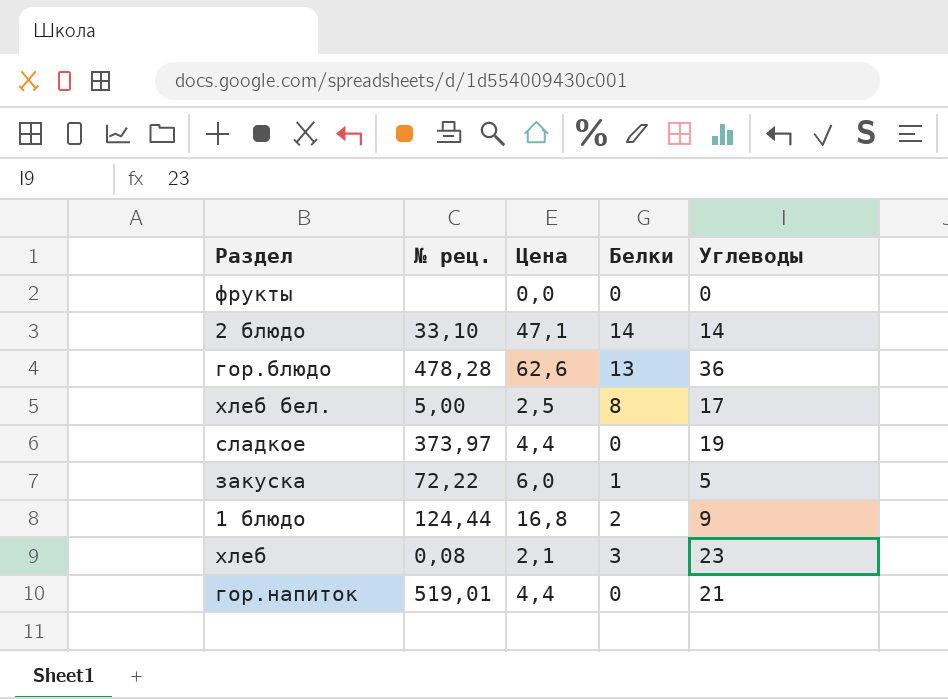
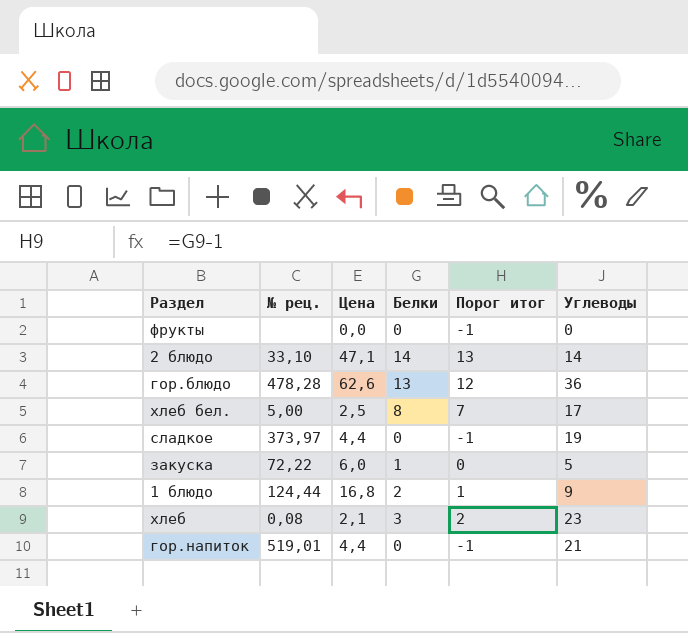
column Порог итог | formula: none -> [Белки] - 1

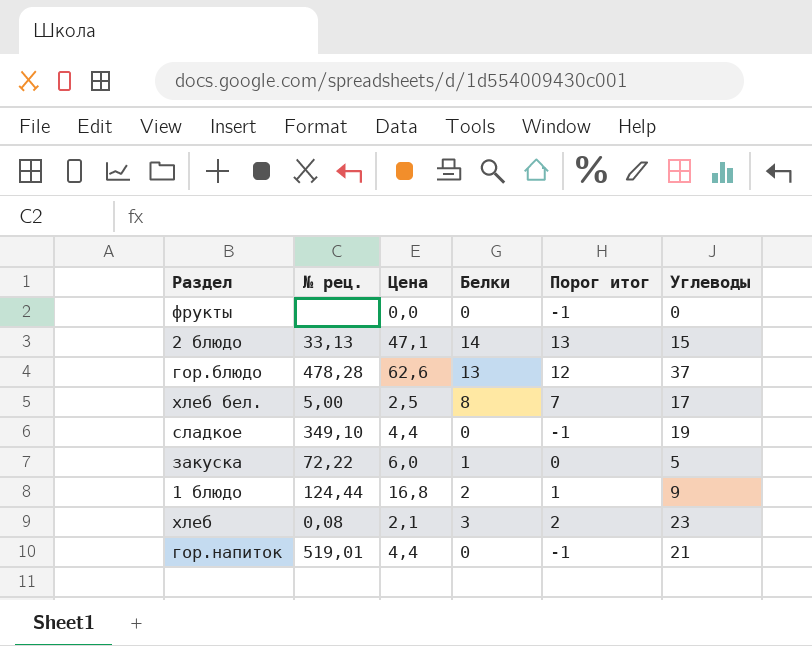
2 блюдо | № рец.: 33,10 -> 33,13
2 блюдо | Углеводы: 14 -> 15
гор.блюдо | Углеводы: 36 -> 37
сладкое | № рец.: 373,97 -> 349,10

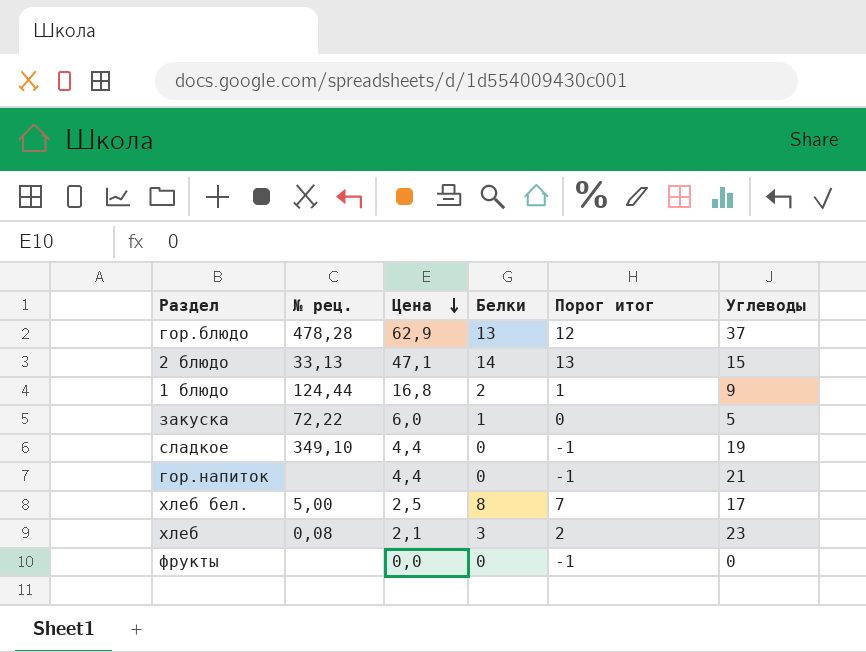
row order: none -> Цена descending
гор.блюдо | Цена: 62,6 -> 62,9
гор.напиток | № рец.: 519,01 -> none

